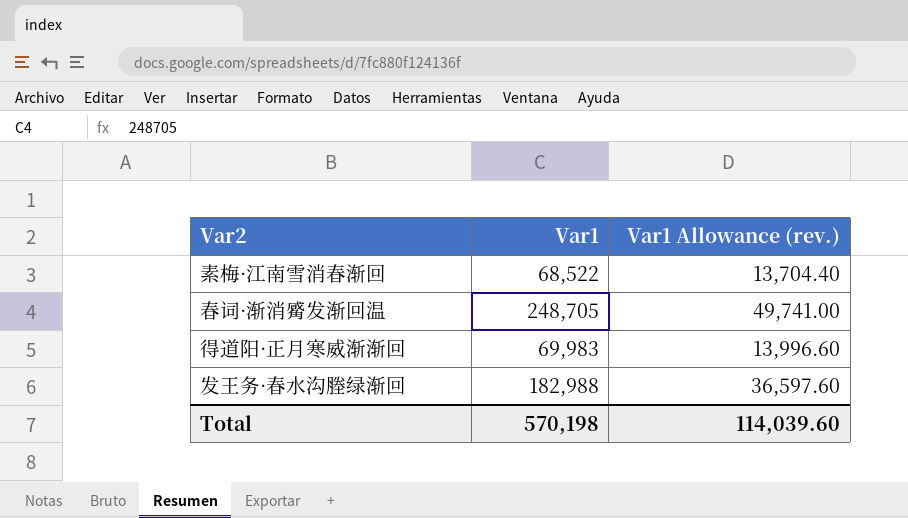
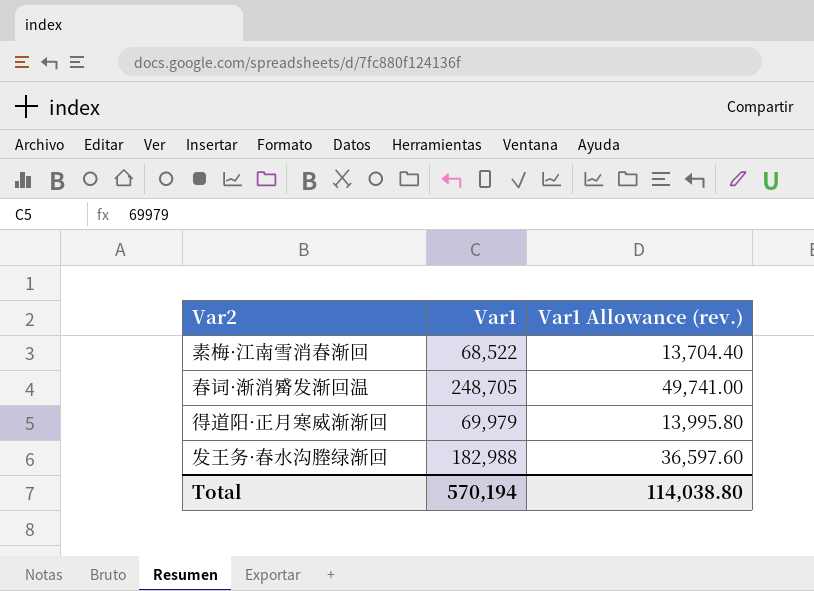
得道阳·正月寒威渐渐回 | Var1: 69,983 -> 69,979
得道阳·正月寒威渐渐回 | Var1 Allowance (rev.): 13,996.60 -> 13,995.80
Total | Var1: 570,198 -> 570,194
Total | Var1 Allowance (rev.): 114,039.60 -> 114,038.80

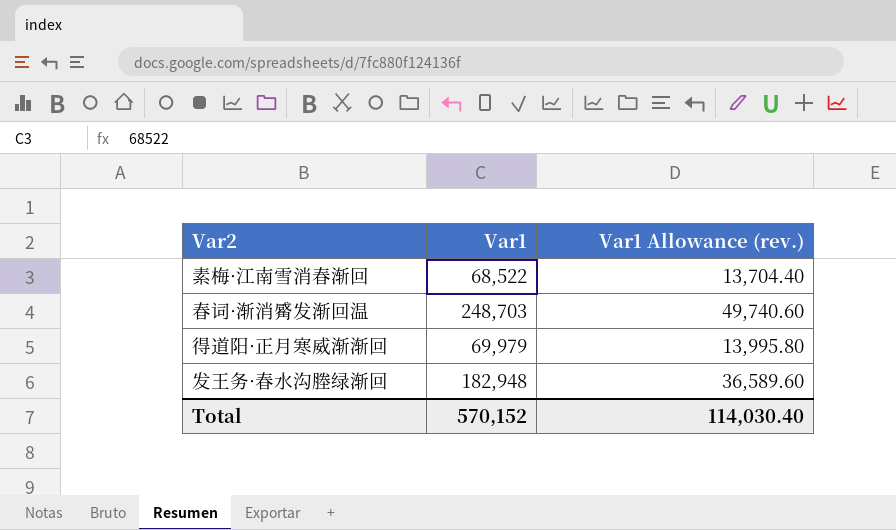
春词·渐消觱发渐回温 | Var1: 248,705 -> 248,703
春词·渐消觱发渐回温 | Var1 Allowance (rev.): 49,741.00 -> 49,740.60
发王务·春水沟塍绿渐回 | Var1: 182,988 -> 182,948
发王务·春水沟塍绿渐回 | Var1 Allowance (rev.): 36,597.60 -> 36,589.60
Total | Var1: 570,194 -> 570,152
Total | Var1 Allowance (rev.): 114,038.80 -> 114,030.40

